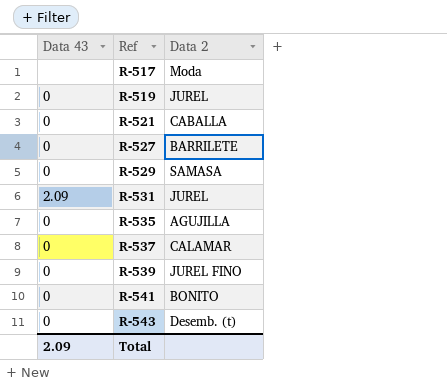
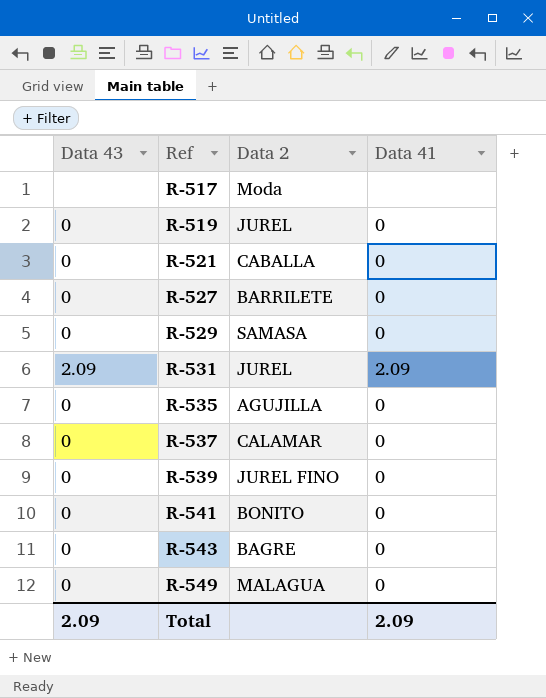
column Data 41 | position: none -> 4
R-543 | Data 2: Desemb. (t) -> BAGRE
row R-549: none -> 0 | MALAGUA | 0

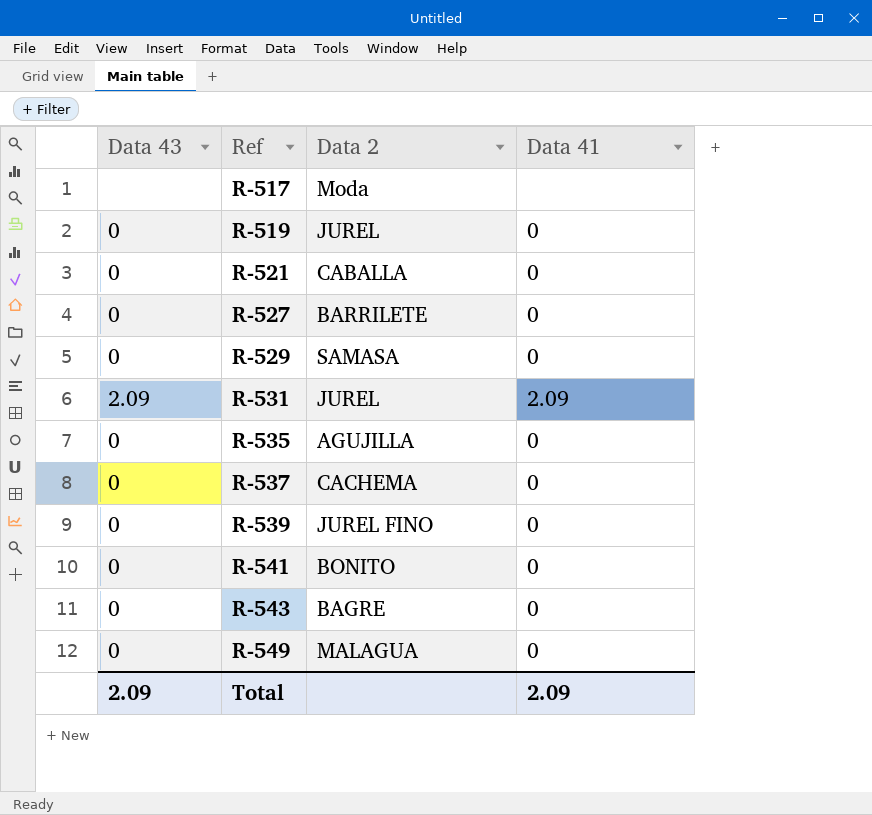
R-537 | Data 2: CALAMAR -> CACHEMA

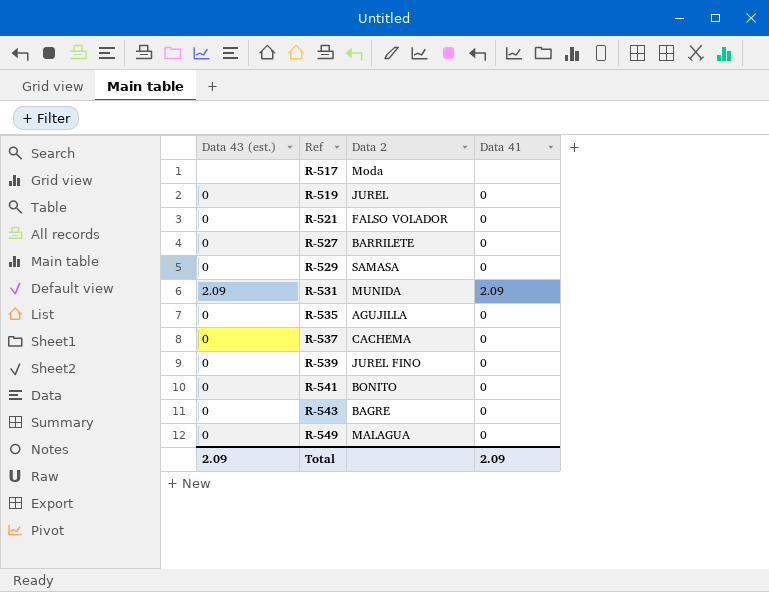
column name: Data 43 -> Data 43 (est.)
R-521 | Data 2: CABALLA -> FALSO VOLADOR
R-531 | Data 2: JUREL -> MUNIDA

